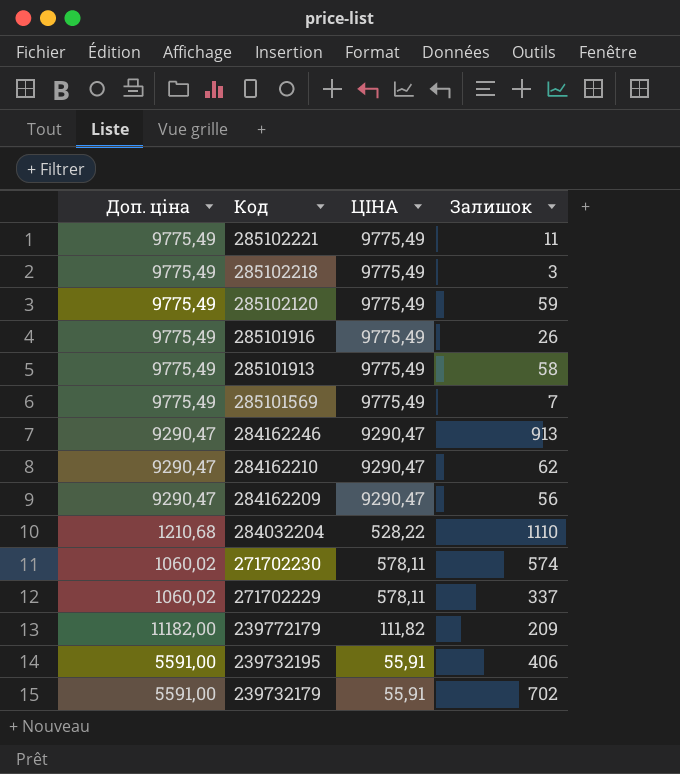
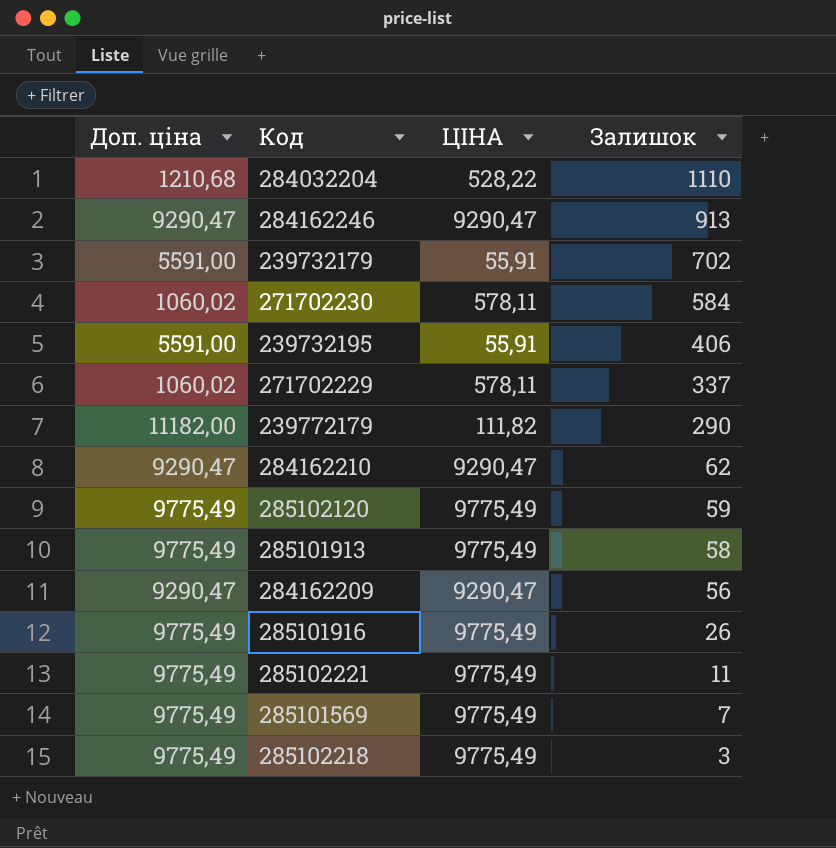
row order: Код descending -> Залишок descending
271702230 | Залишок: 574 -> 584
239772179 | Залишок: 209 -> 290

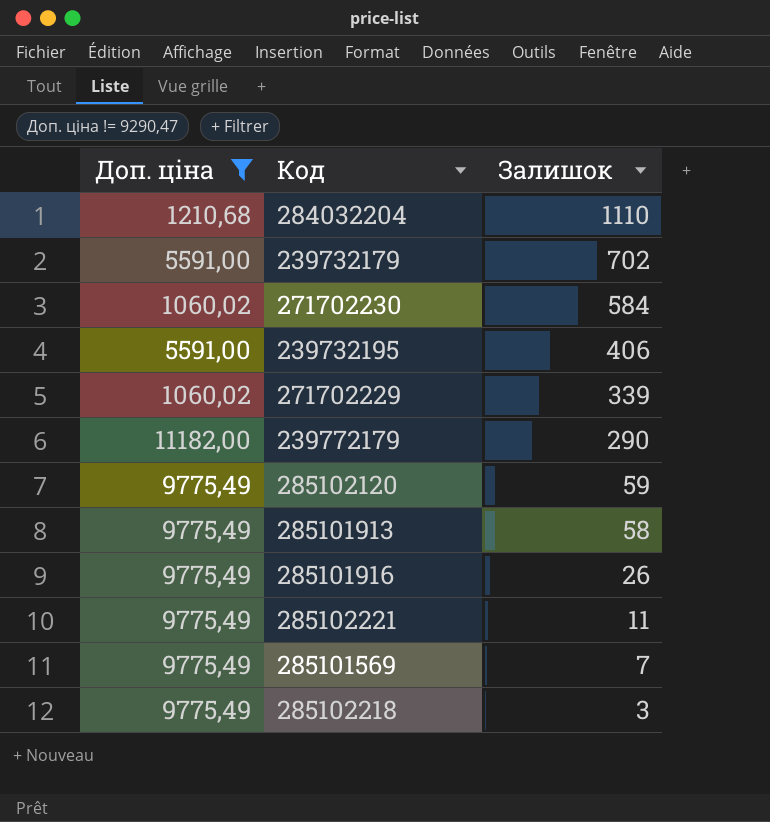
filter: none -> Доп. ціна != 9290,47
column ЦІНА | position: 3 -> none
271702229 | Залишок: 337 -> 339

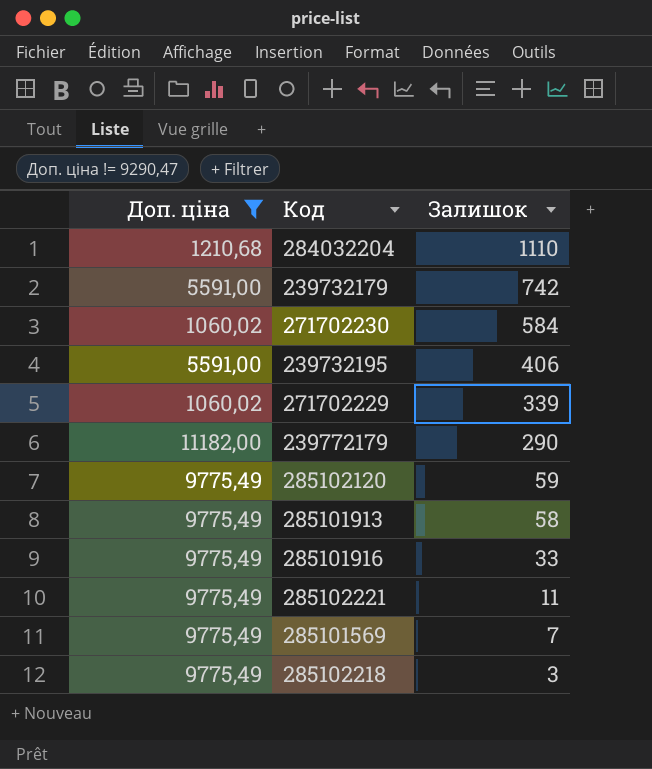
239732179 | Залишок: 702 -> 742
285101916 | Залишок: 26 -> 33

